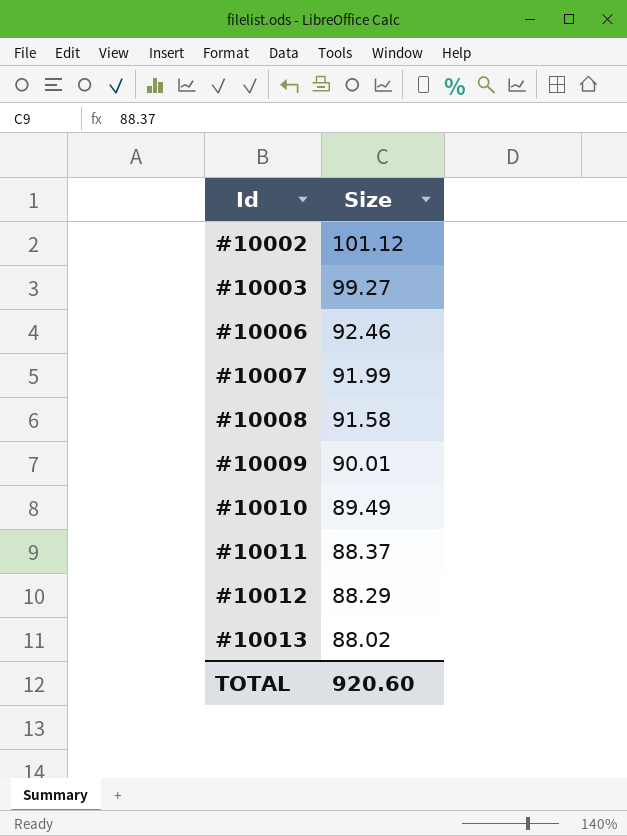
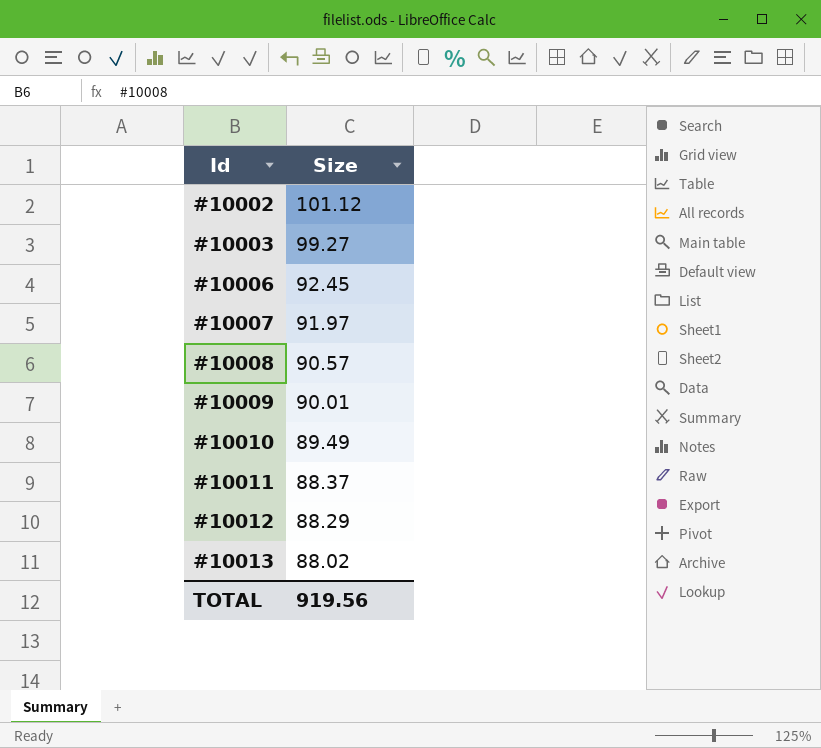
#10006 | Size: 92.46 -> 92.45
#10007 | Size: 91.99 -> 91.97
#10008 | Size: 91.58 -> 90.57
TOTAL | Size: 920.60 -> 919.56

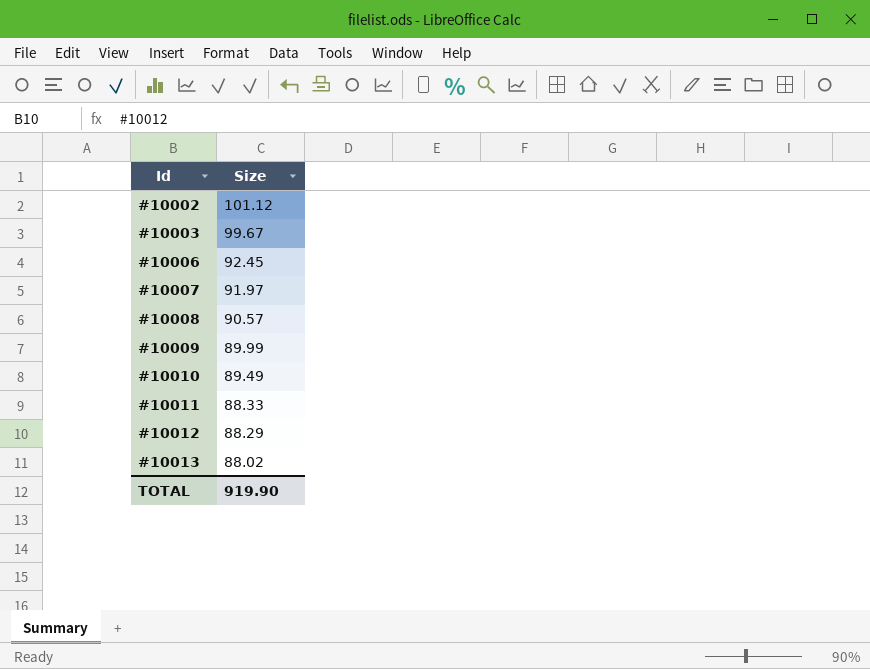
#10003 | Size: 99.27 -> 99.67
#10009 | Size: 90.01 -> 89.99
#10011 | Size: 88.37 -> 88.33
TOTAL | Size: 919.56 -> 919.90

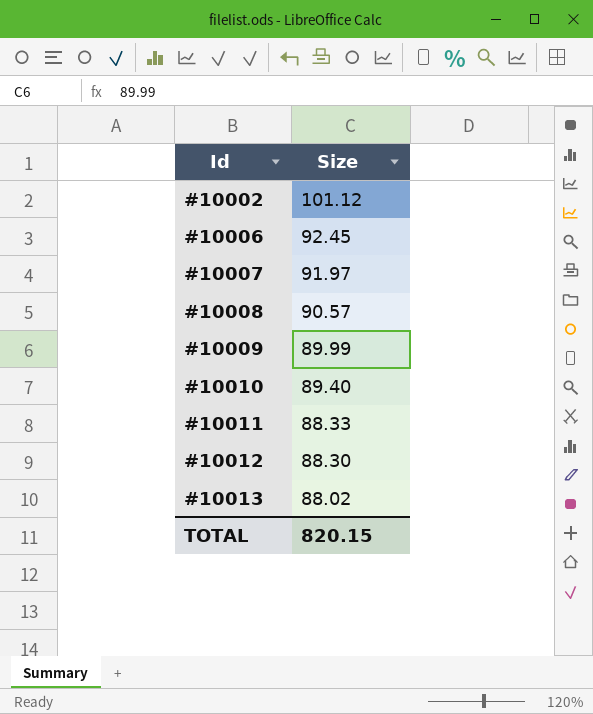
row #10003: 99.67 -> none
#10010 | Size: 89.49 -> 89.40
#10012 | Size: 88.29 -> 88.30
TOTAL | Size: 919.90 -> 820.15

